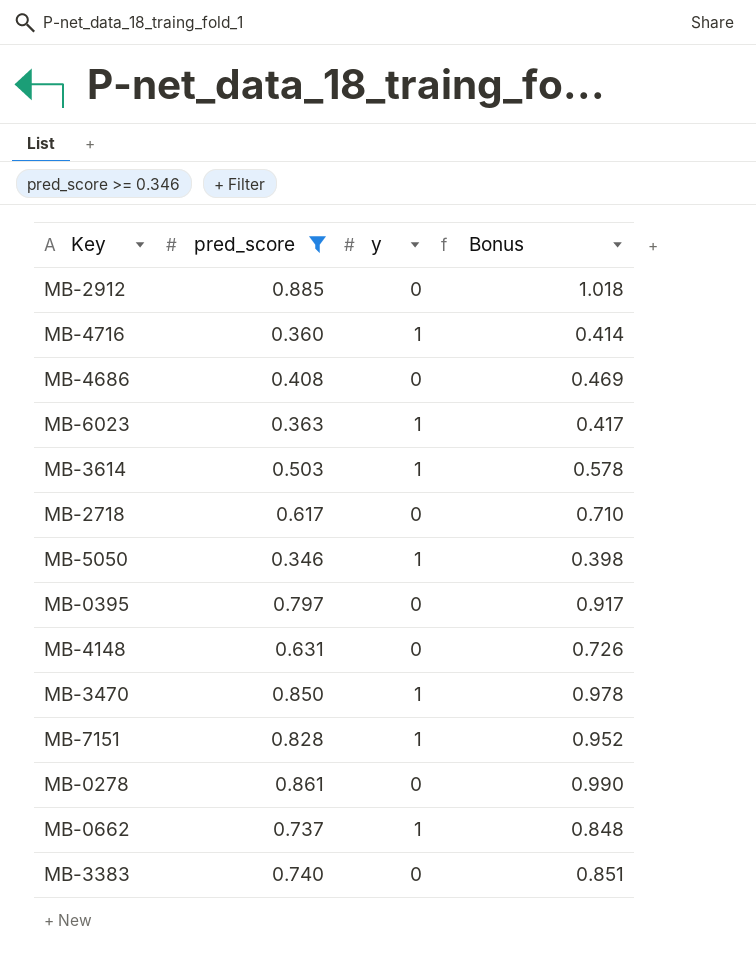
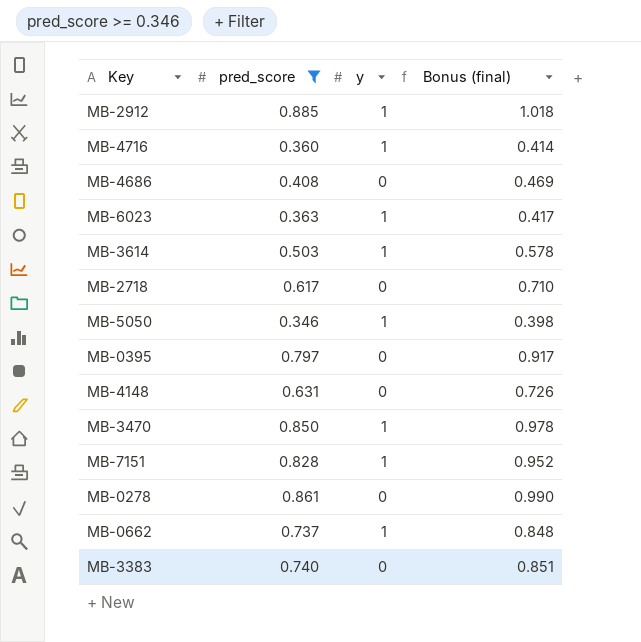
column name: Bonus -> Bonus (final)
MB-2912 | y: 0 -> 1

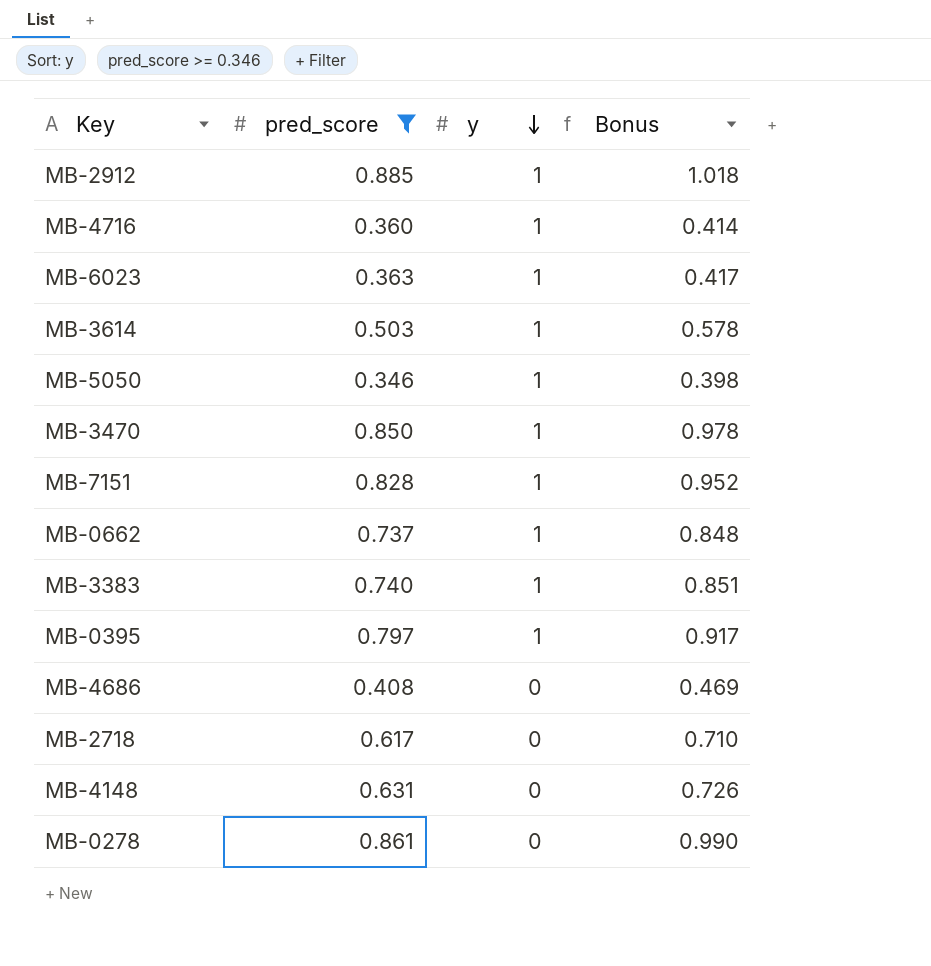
row order: none -> y descending
column name: Bonus (final) -> Bonus
MB-3383 | y: 0 -> 1
MB-0395 | y: 0 -> 1

